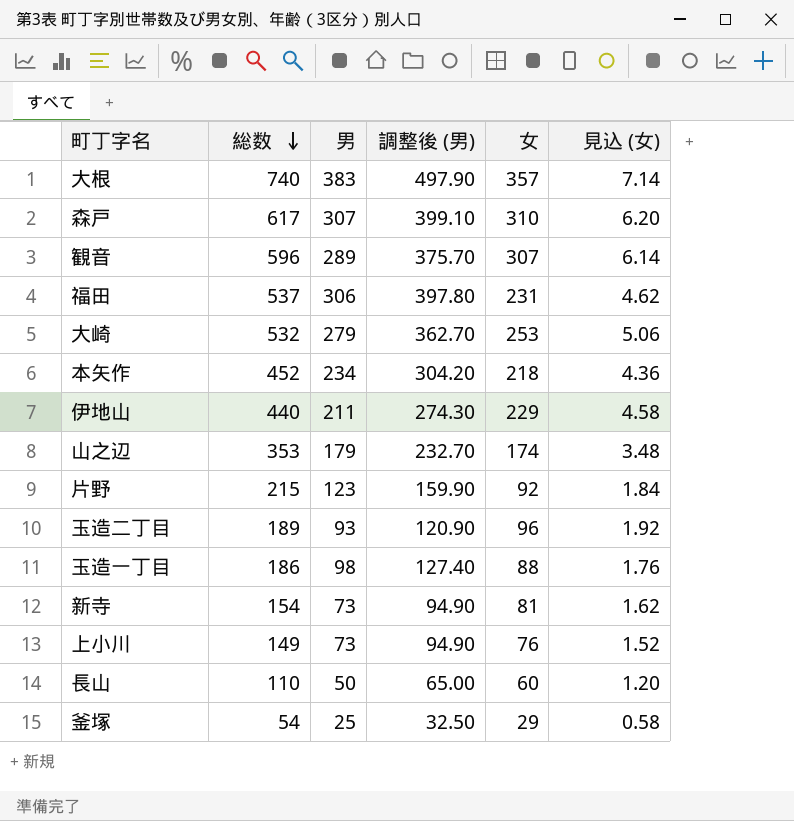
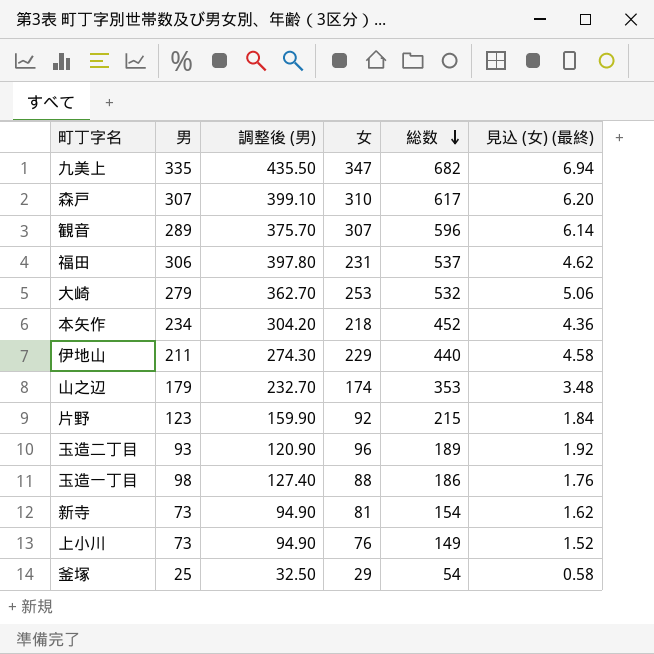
column 総数 | position: 2 -> 5
column name: 見込 (女) -> 見込 (女) (最終)
row 大根: 740 | 383 | 497.90 | 357 | 7.14 -> none
row 長山: 110 | 50 | 65.00 | 60 | 1.20 -> none
row 九美上: none -> 335 | 435.50 | 347 | 682 | 6.94

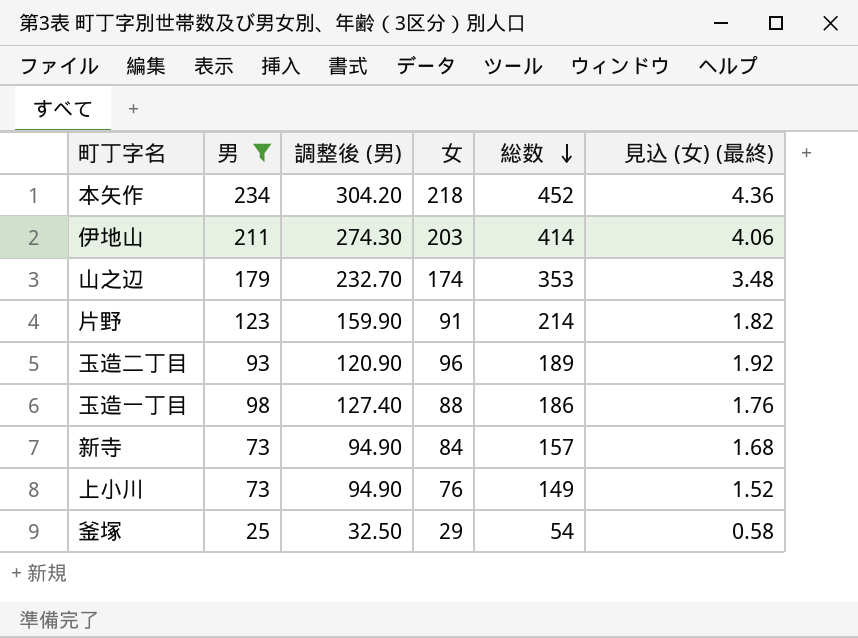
filter: none -> 男 <= 234
伊地山 | 女: 229 -> 203
伊地山 | 総数: 440 -> 414
伊地山 | 見込 (女) (最終): 4.58 -> 4.06
片野 | 女: 92 -> 91
片野 | 総数: 215 -> 214
片野 | 見込 (女) (最終): 1.84 -> 1.82
新寺 | 女: 81 -> 84
新寺 | 総数: 154 -> 157
新寺 | 見込 (女) (最終): 1.62 -> 1.68

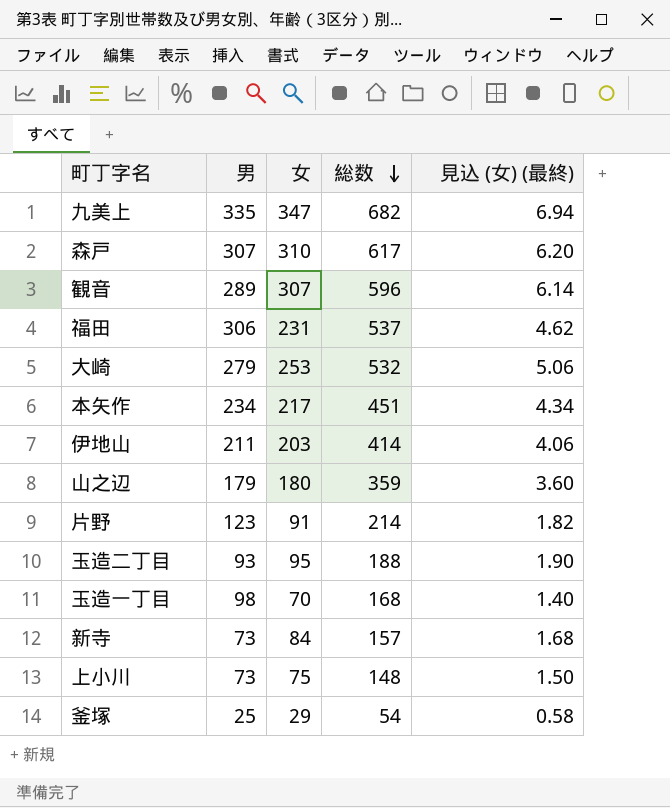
filter: 男 <= 234 -> none
column 調整後 (男) | formula: [男] * 1.3 -> none
本矢作 | 女: 218 -> 217
本矢作 | 総数: 452 -> 451
本矢作 | 見込 (女) (最終): 4.36 -> 4.34
山之辺 | 女: 174 -> 180
山之辺 | 総数: 353 -> 359
山之辺 | 見込 (女) (最終): 3.48 -> 3.60
玉造二丁目 | 女: 96 -> 95
玉造二丁目 | 総数: 189 -> 188
玉造二丁目 | 見込 (女) (最終): 1.92 -> 1.90
玉造一丁目 | 女: 88 -> 70
玉造一丁目 | 総数: 186 -> 168
玉造一丁目 | 見込 (女) (最終): 1.76 -> 1.40
上小川 | 女: 76 -> 75
上小川 | 総数: 149 -> 148
上小川 | 見込 (女) (最終): 1.52 -> 1.50

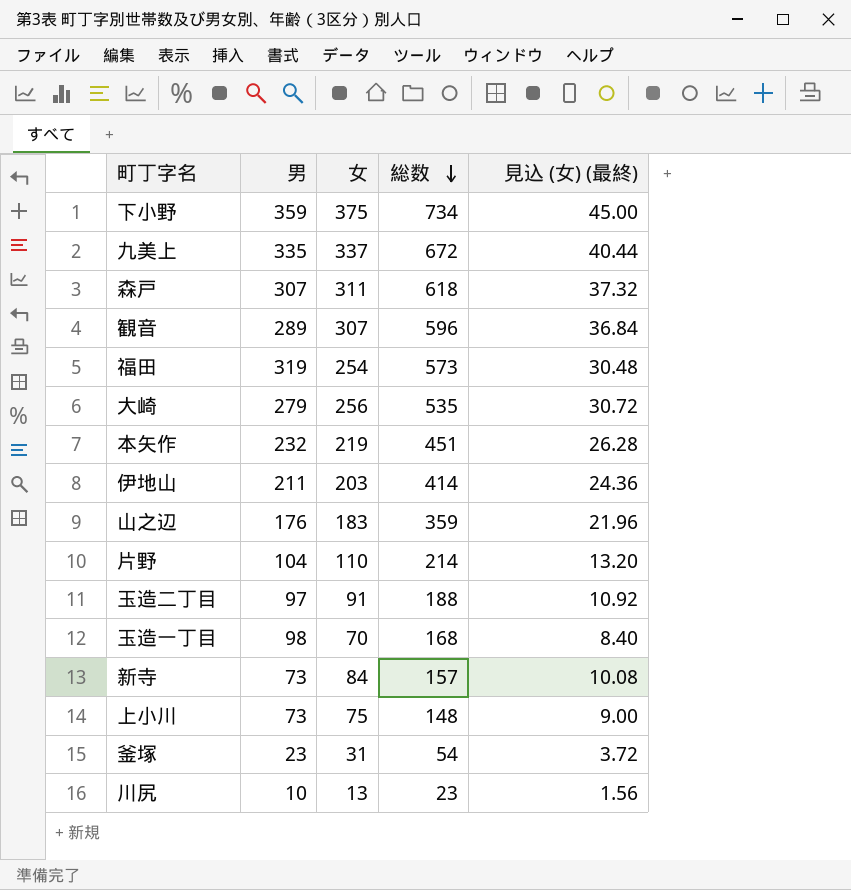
column 見込 (女) (最終) | formula: [女] * 0.02 -> [女] * 0.12
row 下小野: none -> 359 | 375 | 734 | 45.00
九美上 | 女: 347 -> 337
九美上 | 総数: 682 -> 672
森戸 | 女: 310 -> 311
森戸 | 総数: 617 -> 618
福田 | 男: 306 -> 319
福田 | 女: 231 -> 254
福田 | 総数: 537 -> 573
大崎 | 女: 253 -> 256
大崎 | 総数: 532 -> 535
本矢作 | 男: 234 -> 232
本矢作 | 女: 217 -> 219
山之辺 | 男: 179 -> 176
山之辺 | 女: 180 -> 183
片野 | 男: 123 -> 104
片野 | 女: 91 -> 110
玉造二丁目 | 男: 93 -> 97
玉造二丁目 | 女: 95 -> 91
釜塚 | 男: 25 -> 23
釜塚 | 女: 29 -> 31
row 川尻: none -> 10 | 13 | 23 | 1.56

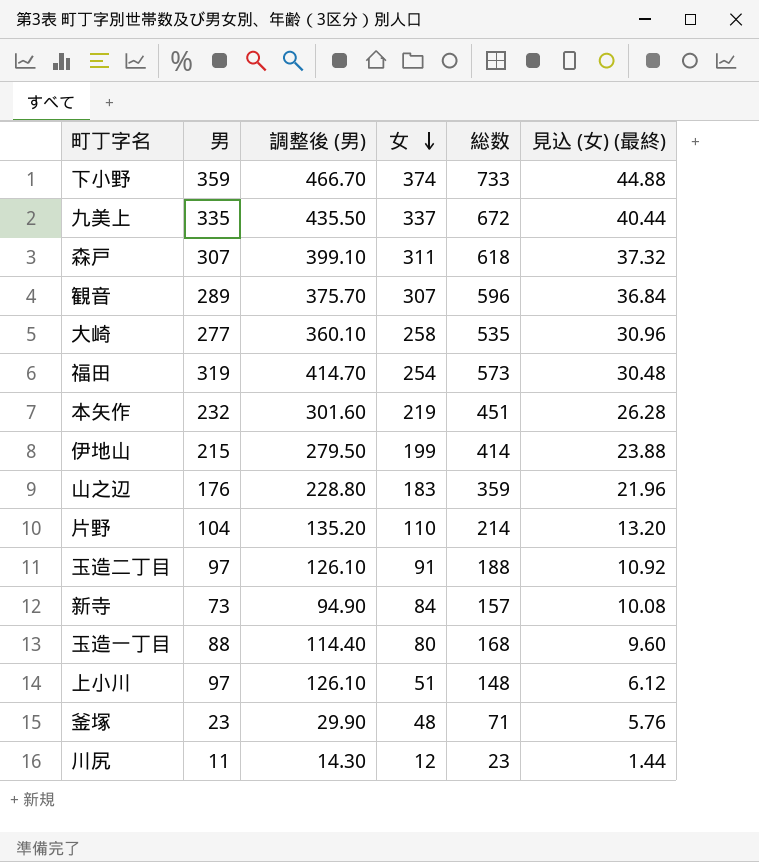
row order: 総数 descending -> 女 descending
column 調整後 (男) | formula: none -> [男] * 1.3
下小野 | 女: 375 -> 374
下小野 | 総数: 734 -> 733
下小野 | 見込 (女) (最終): 45.00 -> 44.88
大崎 | 男: 279 -> 277
大崎 | 女: 256 -> 258
大崎 | 見込 (女) (最終): 30.72 -> 30.96
伊地山 | 男: 211 -> 215
伊地山 | 女: 203 -> 199
伊地山 | 見込 (女) (最終): 24.36 -> 23.88
玉造一丁目 | 男: 98 -> 88
玉造一丁目 | 女: 70 -> 80
玉造一丁目 | 見込 (女) (最終): 8.40 -> 9.60
上小川 | 男: 73 -> 97
上小川 | 女: 75 -> 51
上小川 | 見込 (女) (最終): 9.00 -> 6.12
釜塚 | 女: 31 -> 48
釜塚 | 総数: 54 -> 71
釜塚 | 見込 (女) (最終): 3.72 -> 5.76
川尻 | 男: 10 -> 11
川尻 | 女: 13 -> 12
川尻 | 見込 (女) (最終): 1.56 -> 1.44

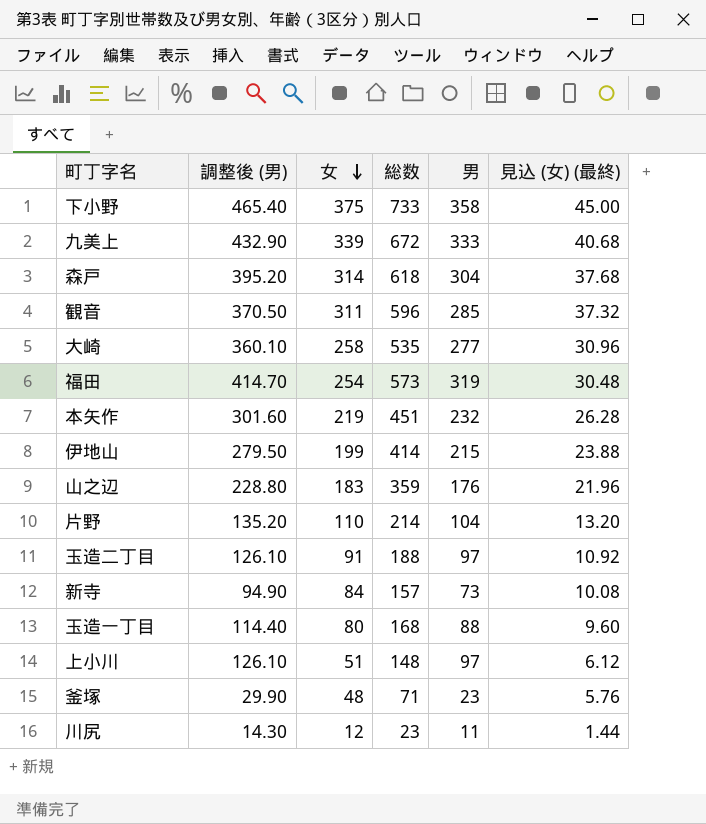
column 男 | position: 2 -> 5
下小野 | 調整後 (男): 466.70 -> 465.40
下小野 | 女: 374 -> 375
下小野 | 男: 359 -> 358
下小野 | 見込 (女) (最終): 44.88 -> 45.00
九美上 | 調整後 (男): 435.50 -> 432.90
九美上 | 女: 337 -> 339
九美上 | 男: 335 -> 333
九美上 | 見込 (女) (最終): 40.44 -> 40.68
森戸 | 調整後 (男): 399.10 -> 395.20
森戸 | 女: 311 -> 314
森戸 | 男: 307 -> 304
森戸 | 見込 (女) (最終): 37.32 -> 37.68
観音 | 調整後 (男): 375.70 -> 370.50
観音 | 女: 307 -> 311
観音 | 男: 289 -> 285
観音 | 見込 (女) (最終): 36.84 -> 37.32

